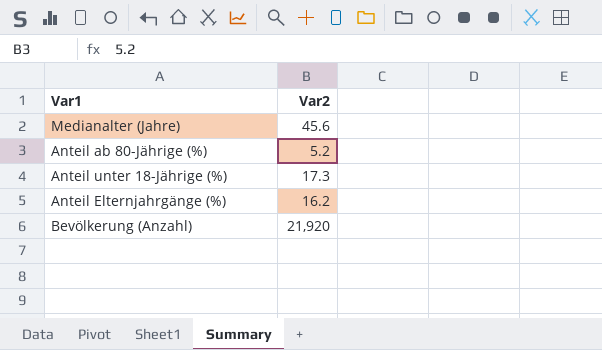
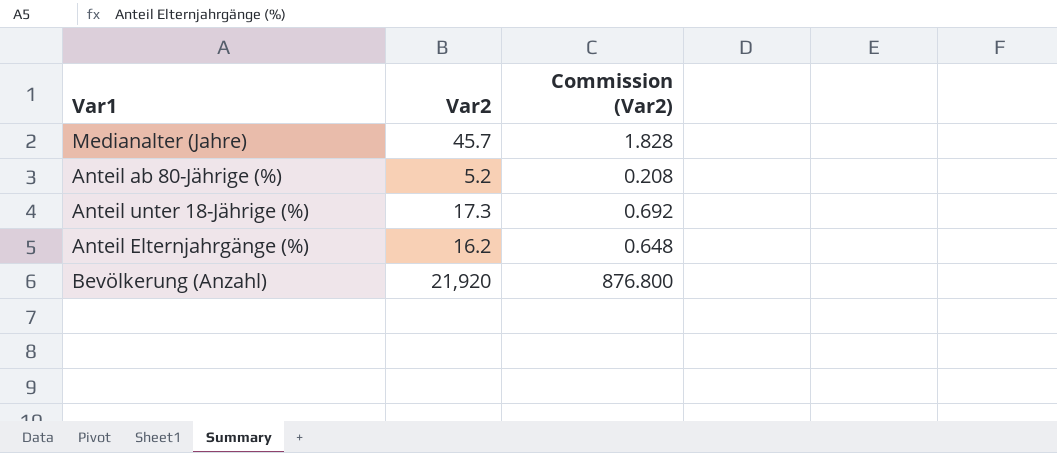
column Commission (Var2) | formula: none -> [Var2] * 0.04
Medianalter (Jahre) | Var2: 45.6 -> 45.7

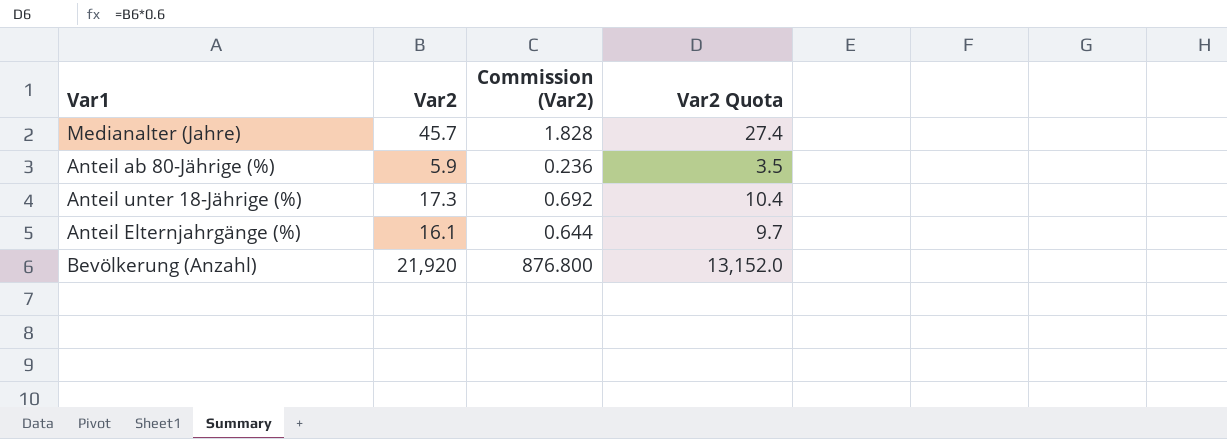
column Var2 Quota | formula: none -> [Var2] * 0.6
Anteil ab 80-Jährige (%) | Var2: 5.2 -> 5.9
Anteil ab 80-Jährige (%) | Commission (Var2): 0.208 -> 0.236
Anteil Elternjahrgänge (%) | Var2: 16.2 -> 16.1
Anteil Elternjahrgänge (%) | Commission (Var2): 0.648 -> 0.644

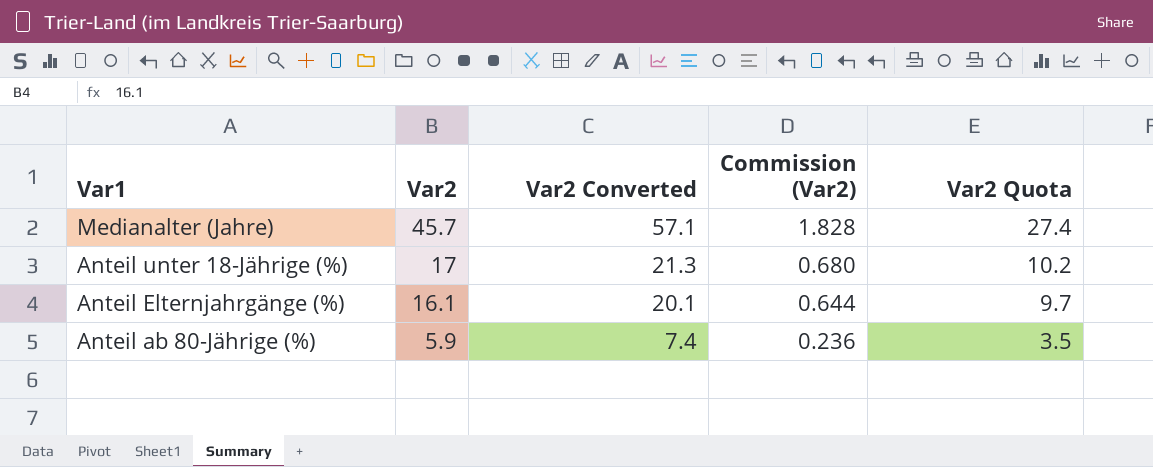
row order: none -> Var1 descending
column Var2 Converted | formula: none -> [Var2] * 1.25
row Bevölkerung (Anzahl): 21,920 | 876.800 | 13,152.0 -> none
Anteil unter 18-Jährige (%) | Var2: 17.3 -> 17
Anteil unter 18-Jährige (%) | Commission (Var2): 0.692 -> 0.680
Anteil unter 18-Jährige (%) | Var2 Quota: 10.4 -> 10.2

